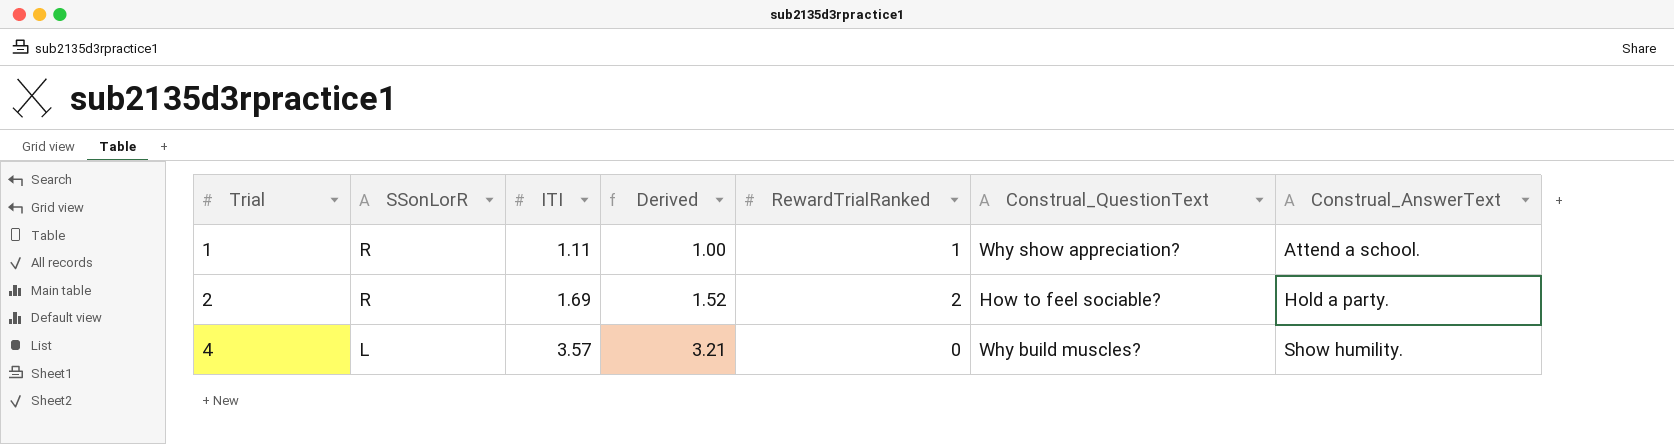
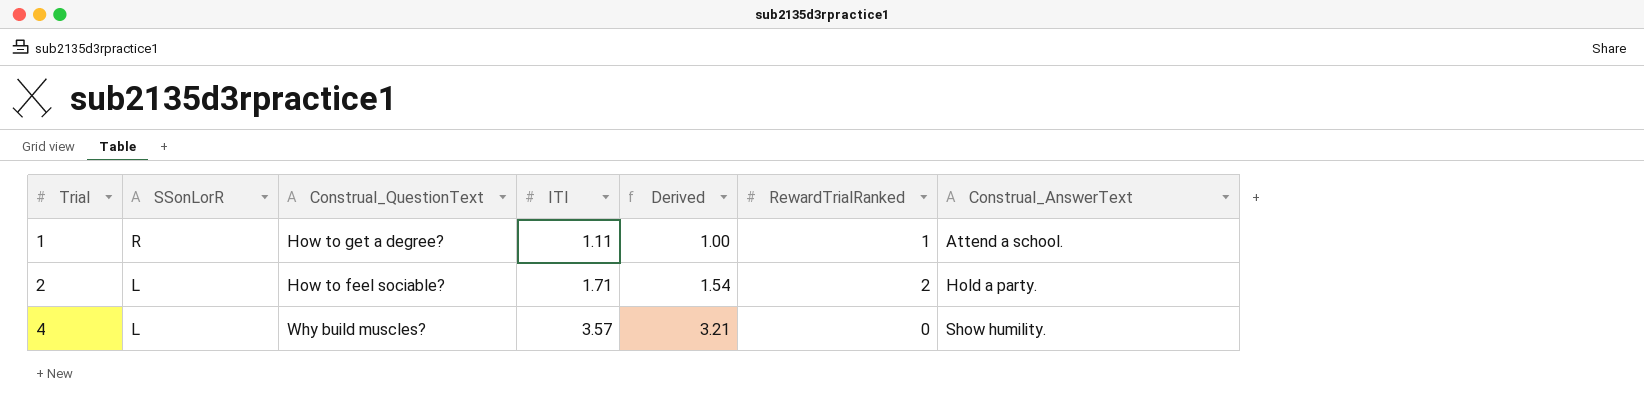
column Construal_QuestionText | position: 6 -> 3
1 | Construal_QuestionText: Why show appreciation? -> How to get a degree?
2 | SSonLorR: R -> L
2 | ITI: 1.69 -> 1.71
2 | Derived: 1.52 -> 1.54

